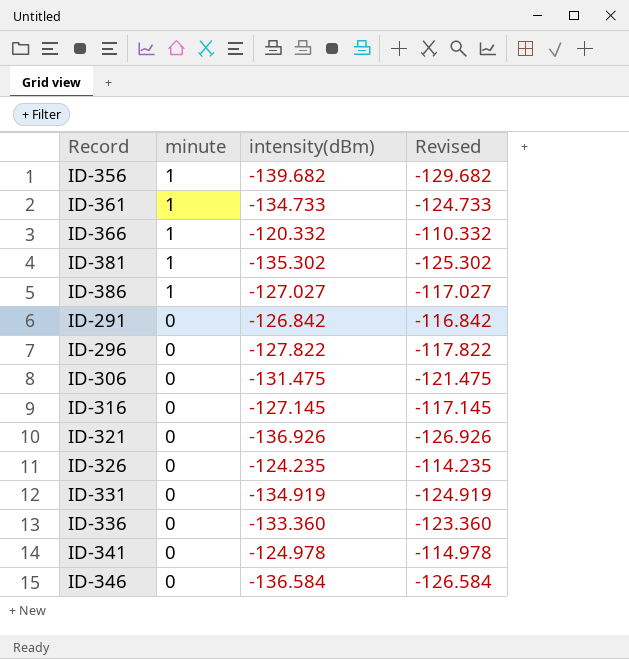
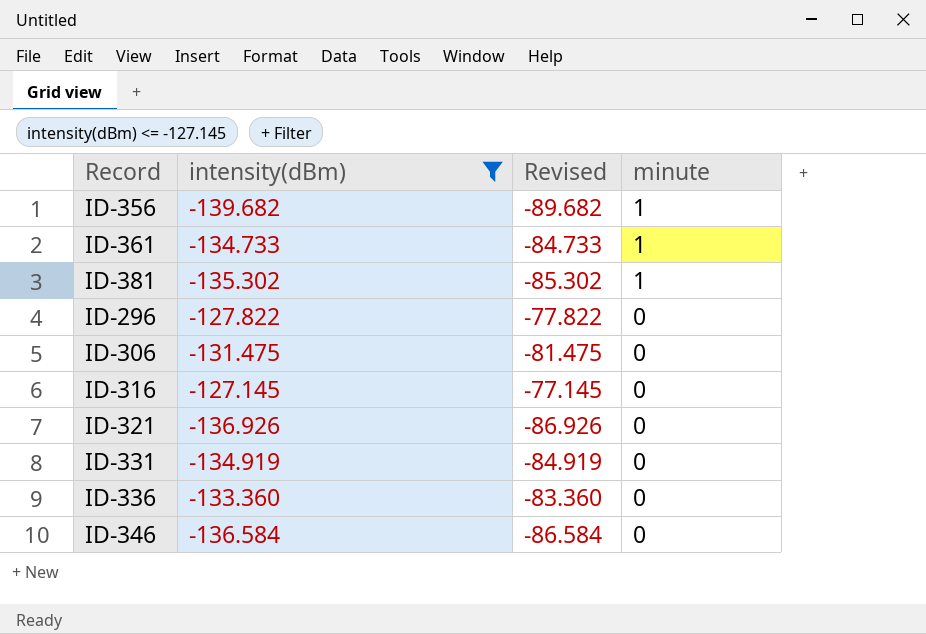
filter: none -> intensity(dBm) <= -127.145
column Revised | formula: [intensity(dBm)] + 10 -> [intensity(dBm)] + 50
column minute | position: 2 -> 4

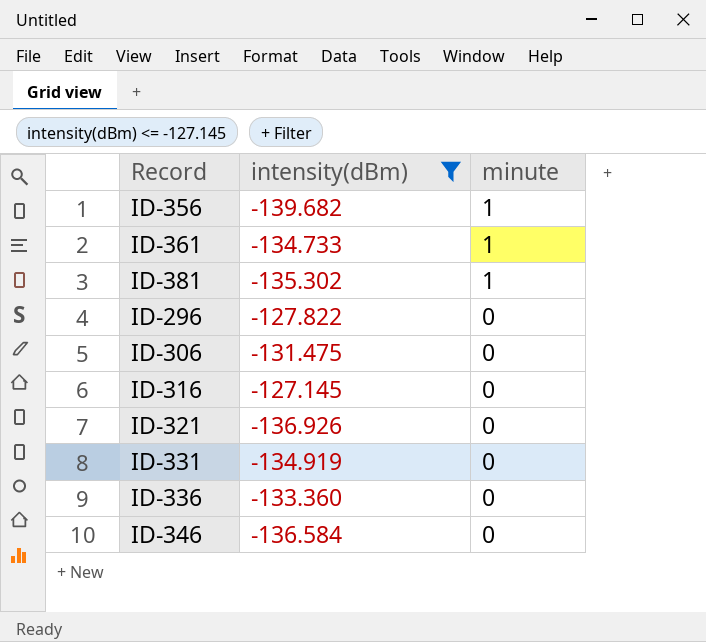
column Revised | formula: [intensity(dBm)] + 50 -> none

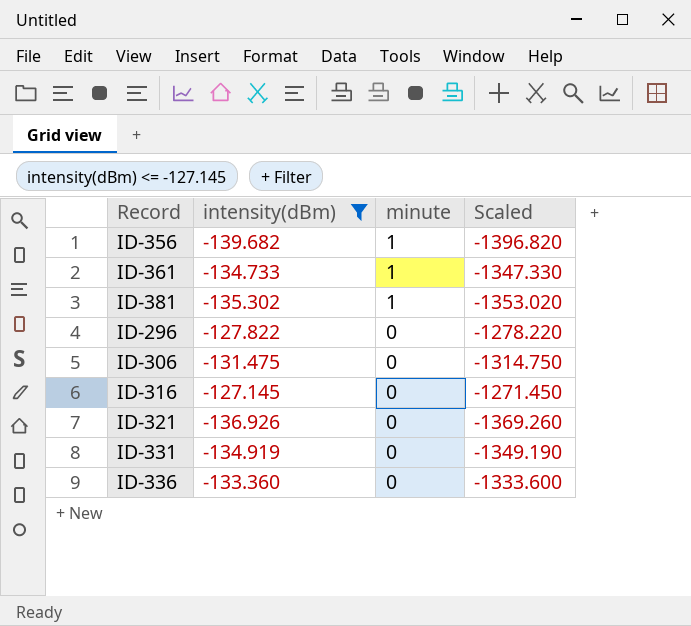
column Scaled | formula: none -> [intensity(dBm)] * 10
row ID-346: -136.584 | 0 -> none

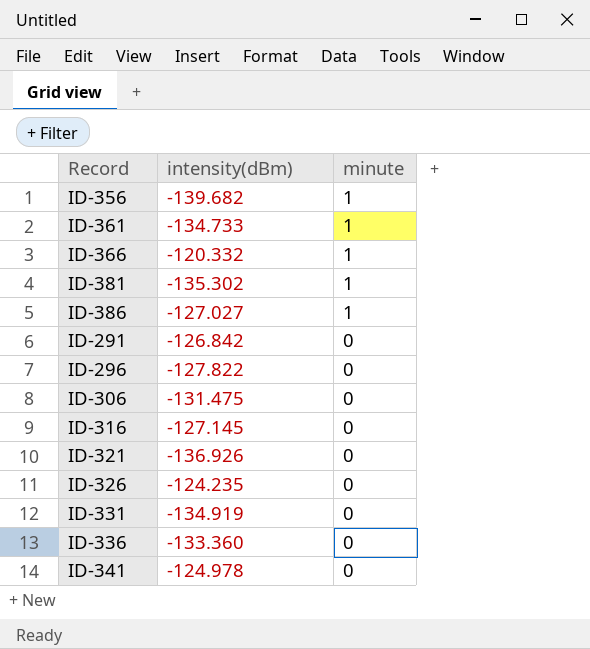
filter: intensity(dBm) <= -127.145 -> none
column Scaled | formula: [intensity(dBm)] * 10 -> none

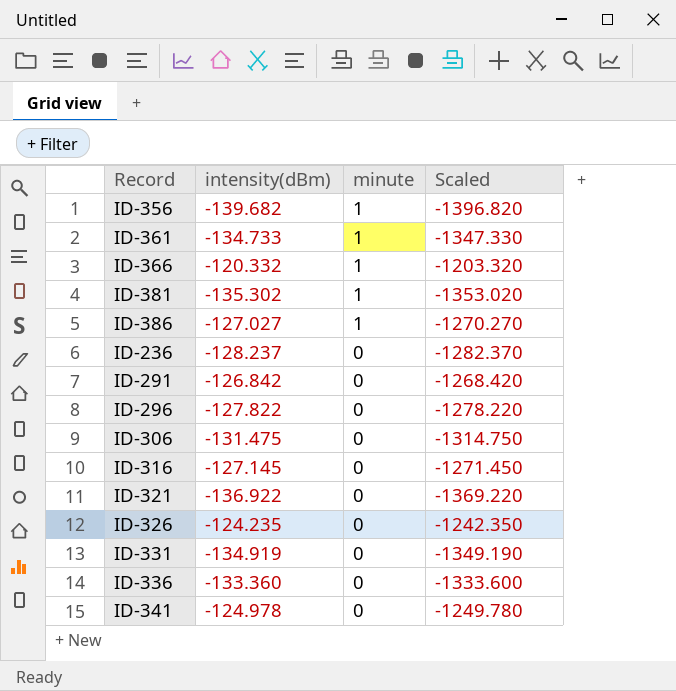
column Scaled | formula: none -> [intensity(dBm)] * 10
row ID-236: none -> -128.237 | 0 | -1282.370
ID-321 | intensity(dBm): -136.926 -> -136.922

